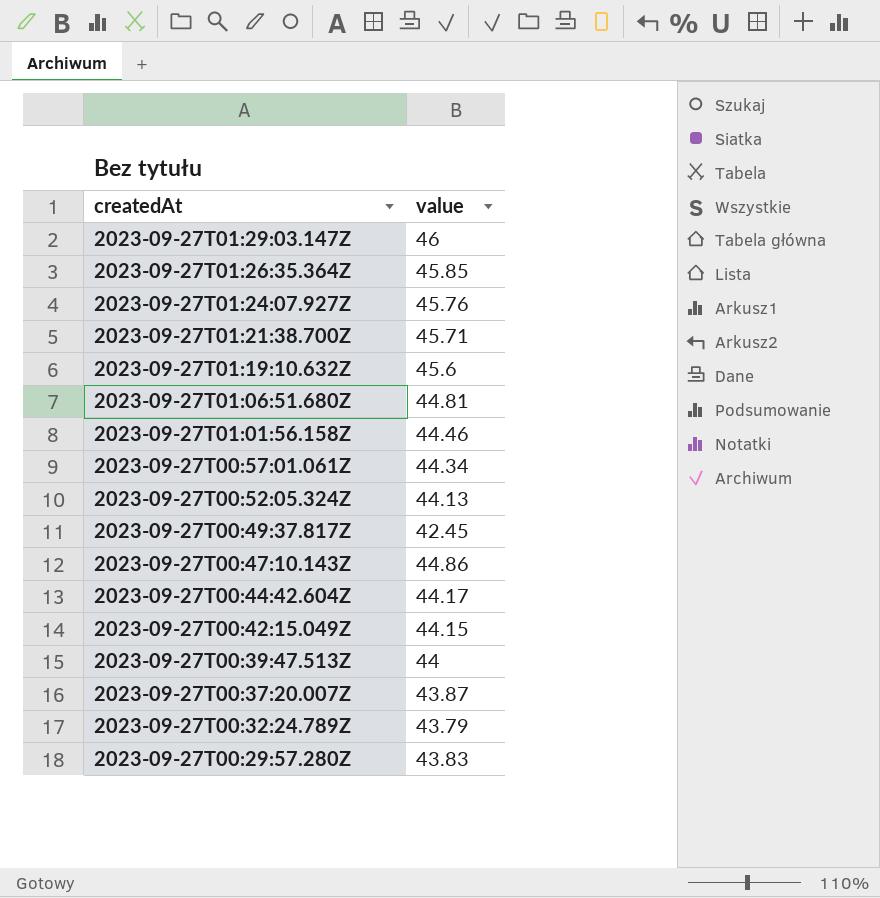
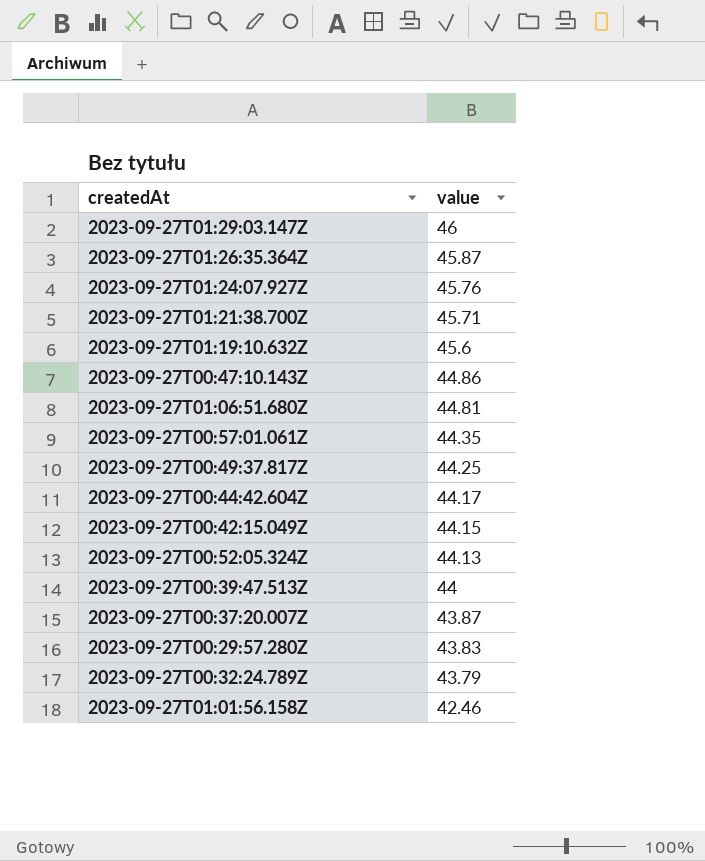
row order: createdAt descending -> value descending
2023-09-27T01:26:35.364Z | value: 45.85 -> 45.87
2023-09-27T00:57:01.061Z | value: 44.34 -> 44.35
2023-09-27T00:49:37.817Z | value: 42.45 -> 44.25
2023-09-27T01:01:56.158Z | value: 44.46 -> 42.46

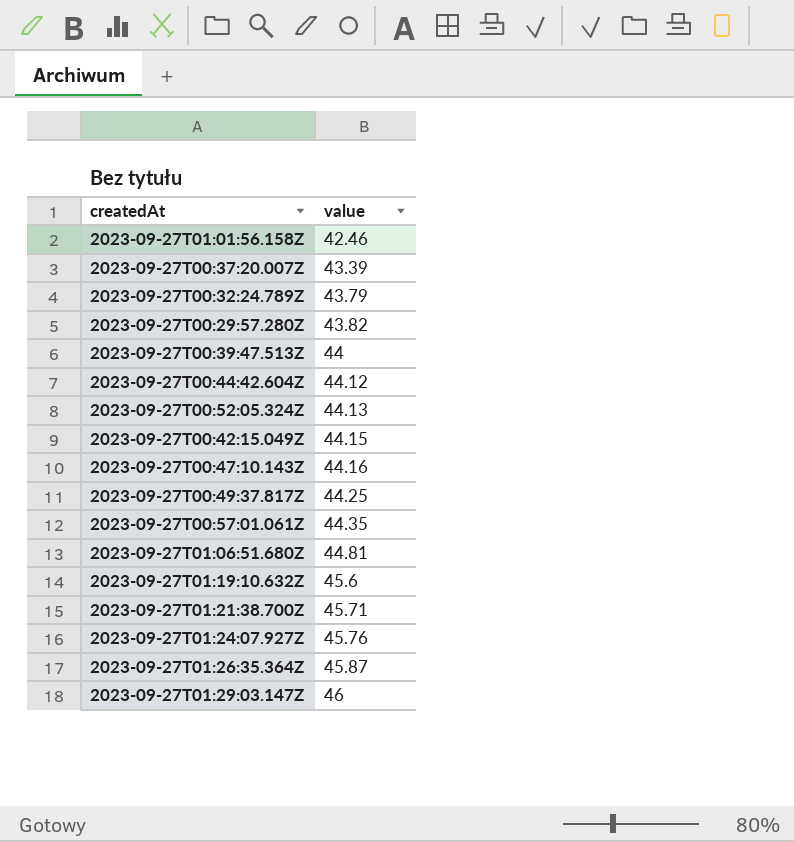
row order: value descending -> value ascending
2023-09-27T00:37:20.007Z | value: 43.87 -> 43.39
2023-09-27T00:29:57.280Z | value: 43.83 -> 43.82
2023-09-27T00:44:42.604Z | value: 44.17 -> 44.12
2023-09-27T00:47:10.143Z | value: 44.86 -> 44.16

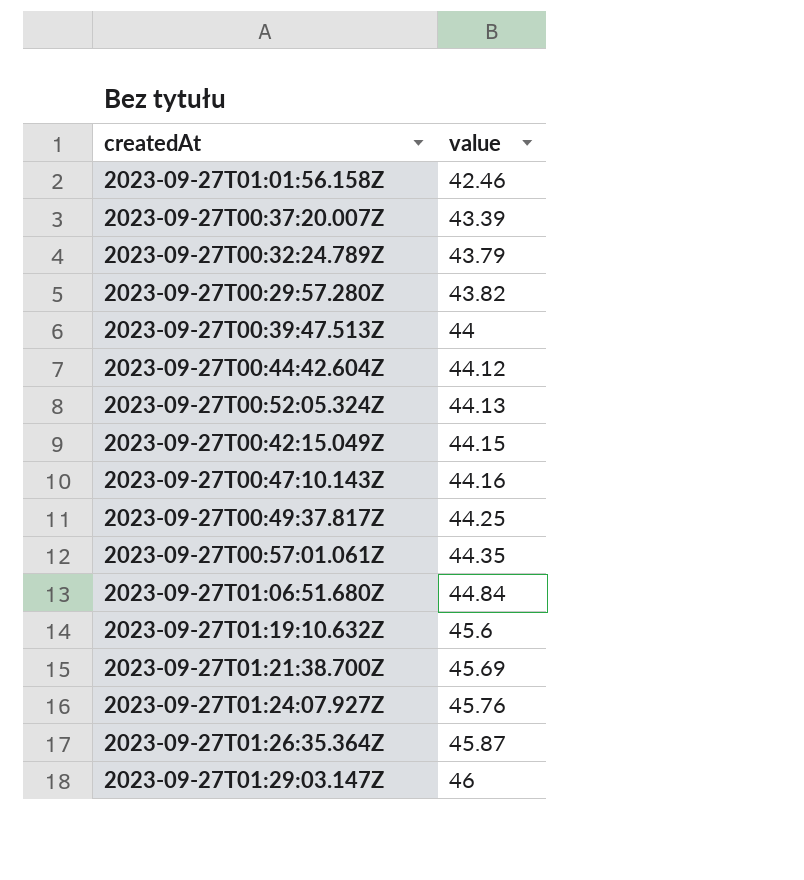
2023-09-27T01:06:51.680Z | value: 44.81 -> 44.84
2023-09-27T01:21:38.700Z | value: 45.71 -> 45.69

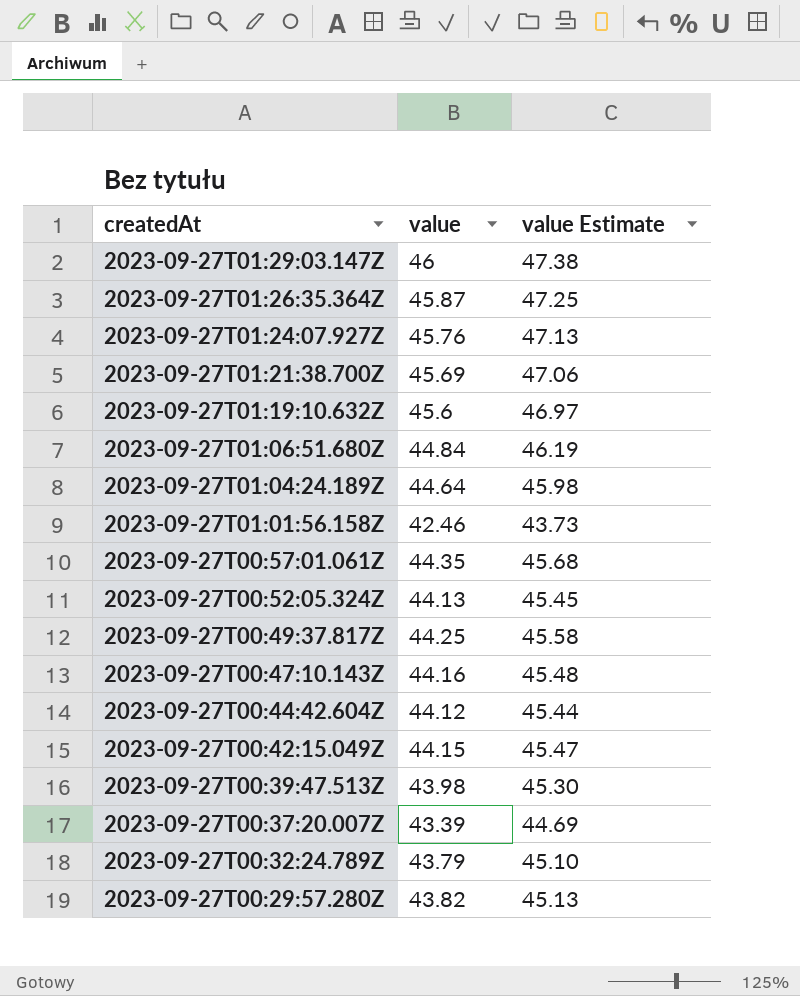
row order: value ascending -> createdAt descending
column value Estimate | formula: none -> [value] * 1.03
row 2023-09-27T01:04:24.189Z: none -> 44.64 | 45.98
2023-09-27T00:39:47.513Z | value: 44 -> 43.98

